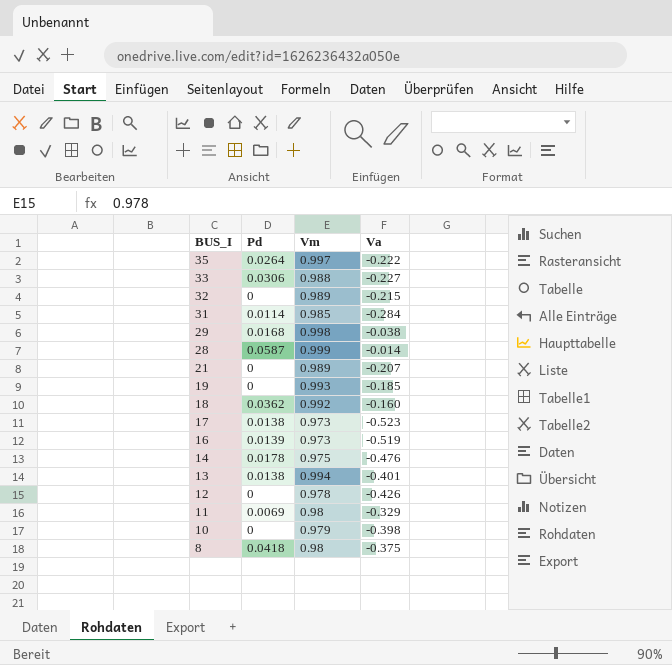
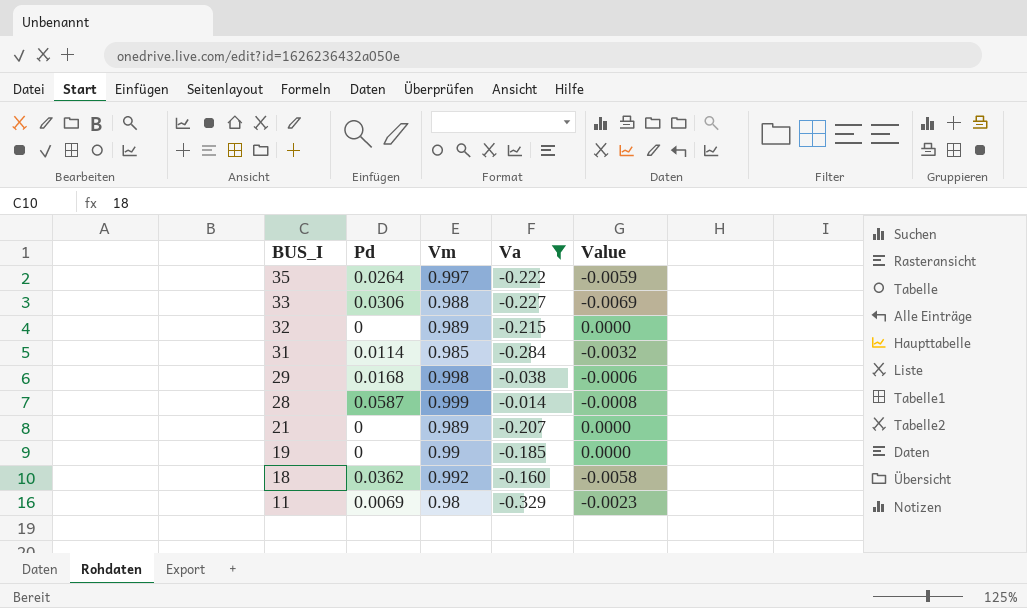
filter: none -> Va >= -0.329
column Value | formula: none -> [Pd] * [Va]
19 | Vm: 0.993 -> 0.99

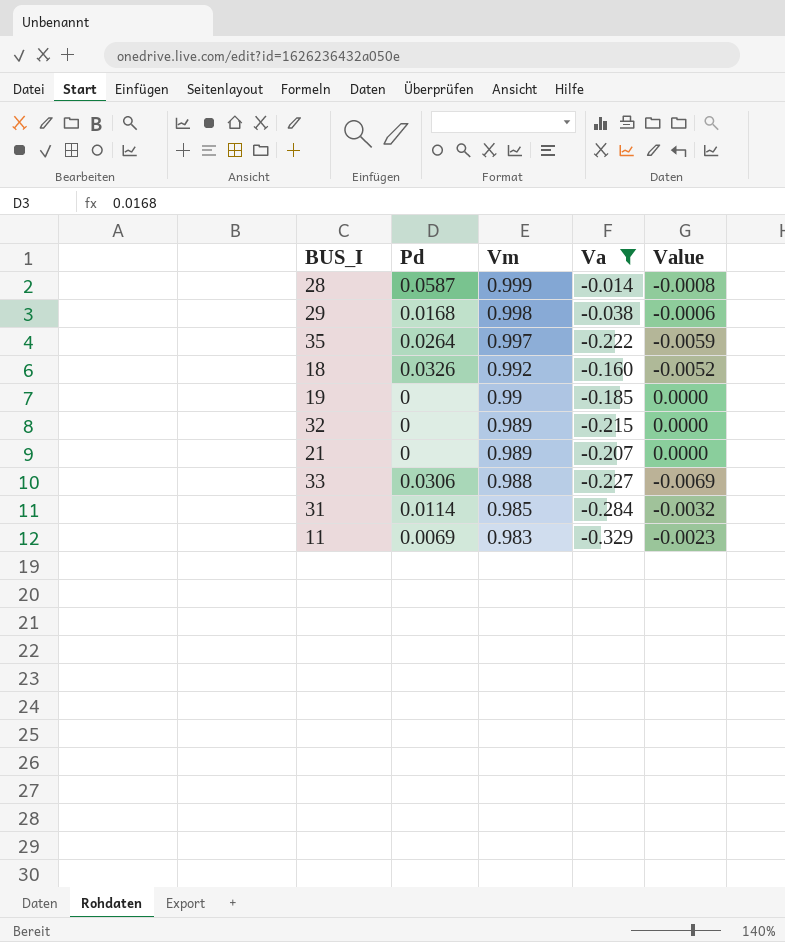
row order: BUS_I descending -> Vm descending
18 | Pd: 0.0362 -> 0.0326
18 | Value: -0.0058 -> -0.0052
11 | Vm: 0.98 -> 0.983

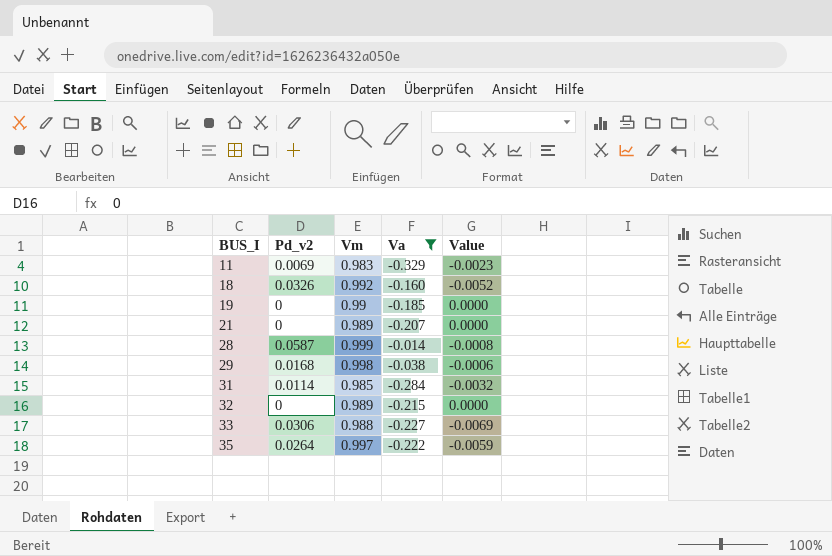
row order: Vm descending -> BUS_I ascending
column name: Pd -> Pd_v2

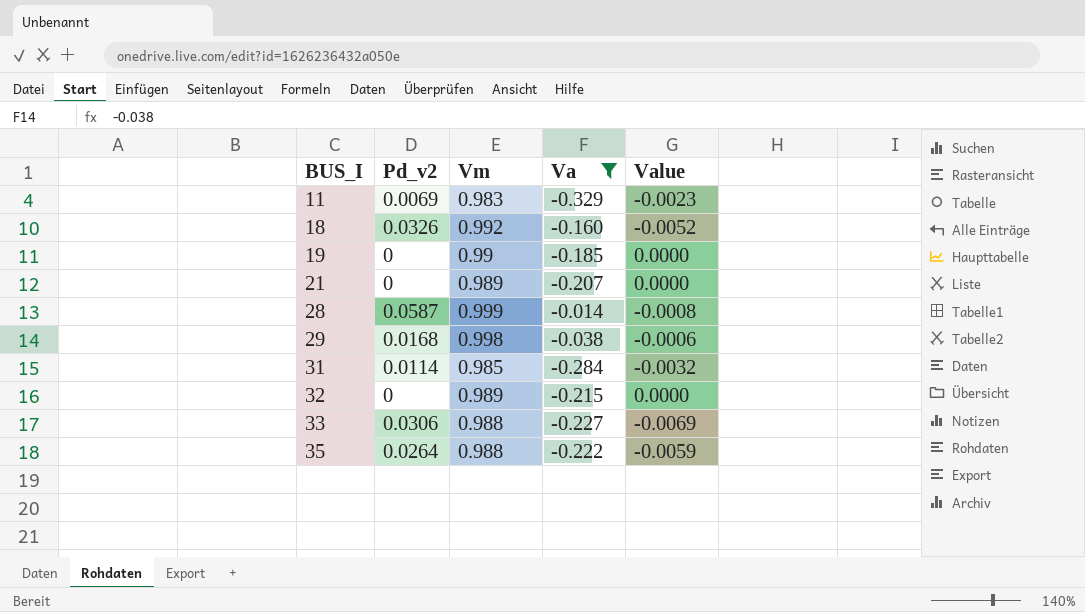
35 | Vm: 0.997 -> 0.988

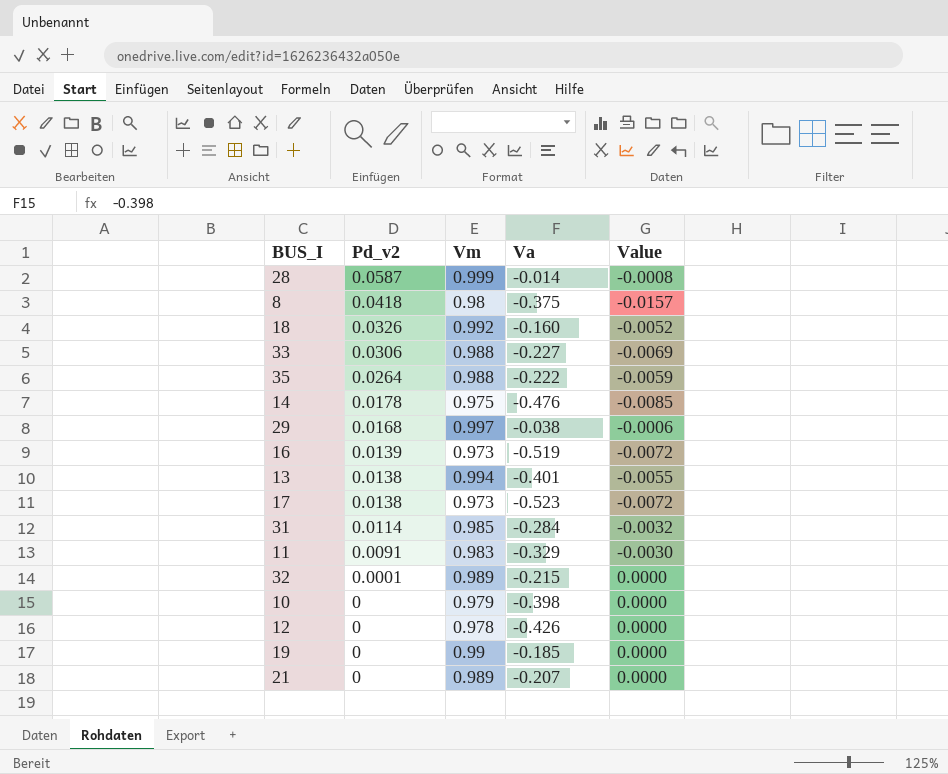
filter: Va >= -0.329 -> none
row order: BUS_I ascending -> Pd_v2 descending
29 | Vm: 0.998 -> 0.997
11 | Pd_v2: 0.0069 -> 0.0091
11 | Value: -0.0023 -> -0.0030
32 | Pd_v2: 0 -> 0.0001

